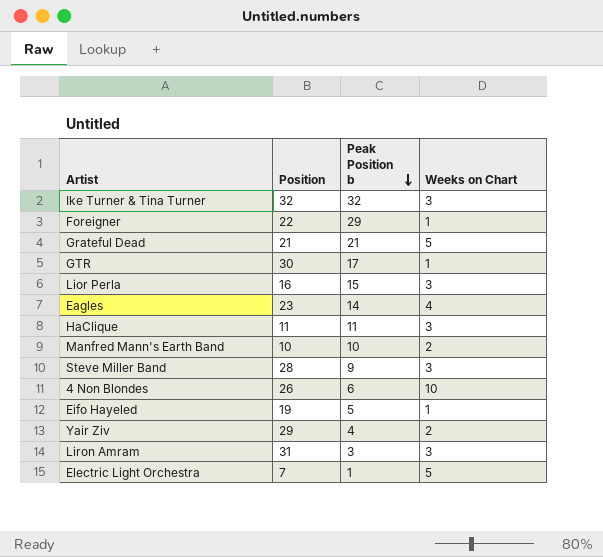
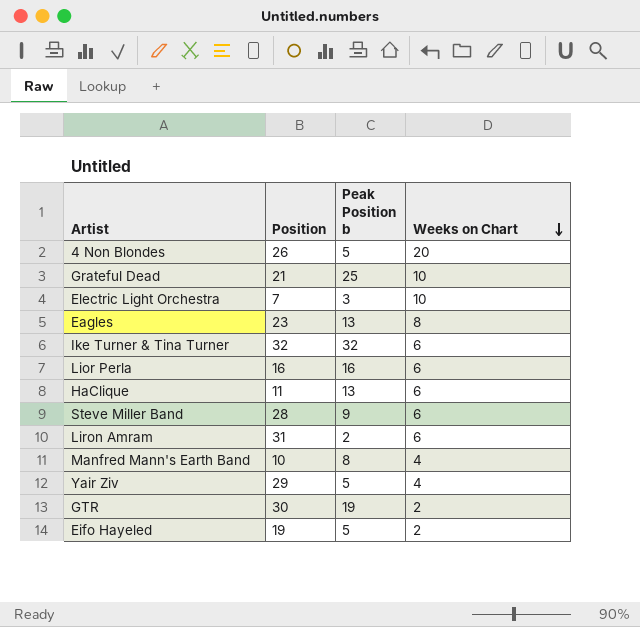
row order: Peak Position b descending -> Weeks on Chart descending
row Foreigner: 22 | 29 | 1 -> none
4 Non Blondes | Peak Position b: 6 -> 5
4 Non Blondes | Weeks on Chart: 10 -> 20
Grateful Dead | Peak Position b: 21 -> 25
Grateful Dead | Weeks on Chart: 5 -> 10
Electric Light Orchestra | Peak Position b: 1 -> 3
Electric Light Orchestra | Weeks on Chart: 5 -> 10
Eagles | Peak Position b: 14 -> 13
Eagles | Weeks on Chart: 4 -> 8
Ike Turner & Tina Turner | Weeks on Chart: 3 -> 6
Lior Perla | Peak Position b: 15 -> 16
Lior Perla | Weeks on Chart: 3 -> 6
HaClique | Peak Position b: 11 -> 13
HaClique | Weeks on Chart: 3 -> 6
Steve Miller Band | Weeks on Chart: 3 -> 6
Liron Amram | Peak Position b: 3 -> 2
Liron Amram | Weeks on Chart: 3 -> 6
Manfred Mann's Earth Band | Peak Position b: 10 -> 8
Manfred Mann's Earth Band | Weeks on Chart: 2 -> 4
Yair Ziv | Peak Position b: 4 -> 5
Yair Ziv | Weeks on Chart: 2 -> 4
GTR | Peak Position b: 17 -> 19
GTR | Weeks on Chart: 1 -> 2
Eifo Hayeled | Weeks on Chart: 1 -> 2

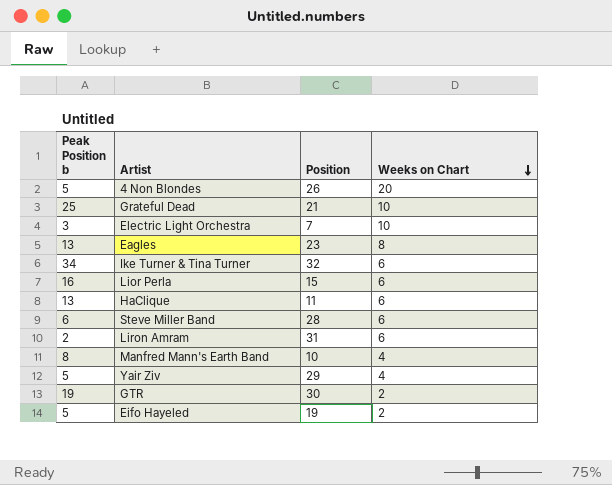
column Peak Position b | position: 3 -> 1
Ike Turner & Tina Turner | Peak Position b: 32 -> 34
Lior Perla | Position: 16 -> 15
Steve Miller Band | Peak Position b: 9 -> 6

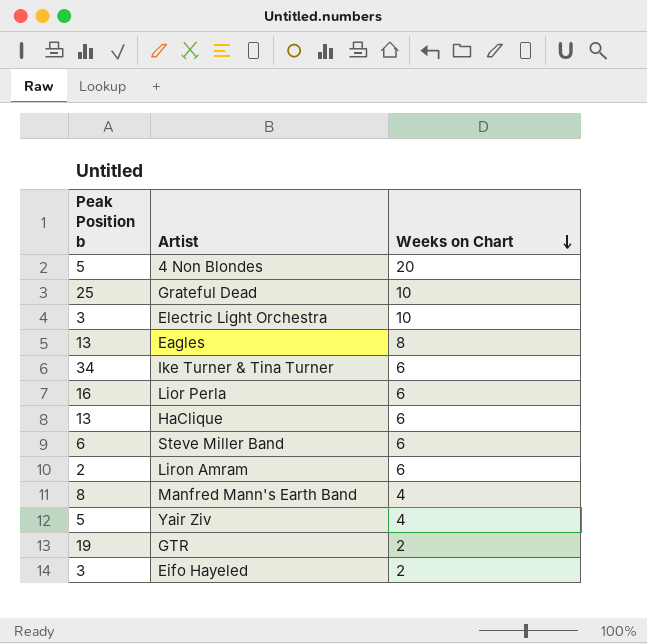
column Position | position: 3 -> none
Eifo Hayeled | Peak Position b: 5 -> 3

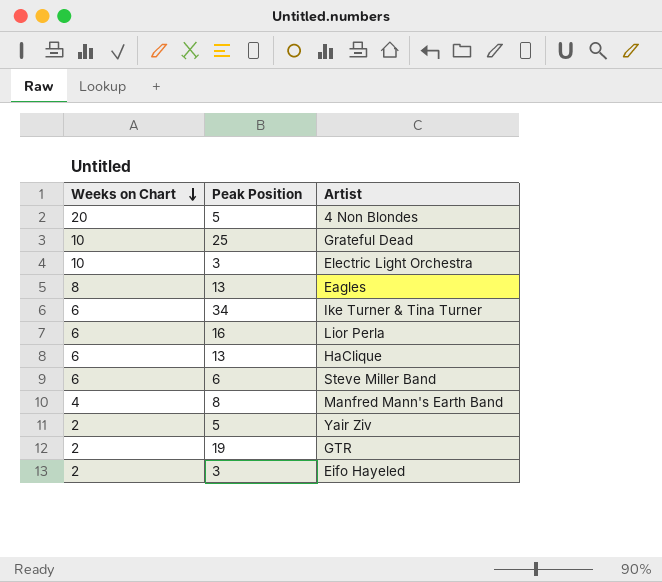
column Weeks on Chart | position: 3 -> 1
column name: Peak Position b -> Peak Position
row Liron Amram: 2 | 6 -> none
Yair Ziv | Weeks on Chart: 4 -> 2

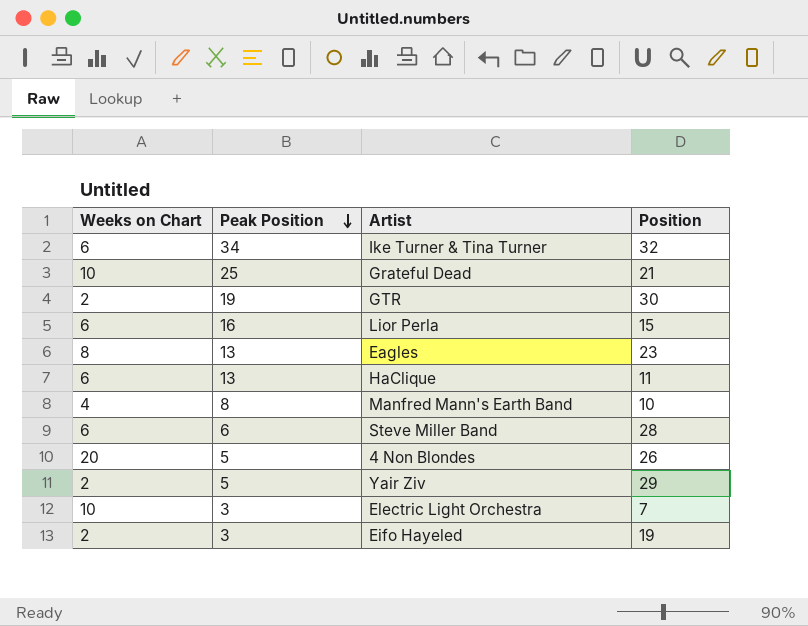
row order: Weeks on Chart descending -> Peak Position descending
column Position | position: none -> 4

